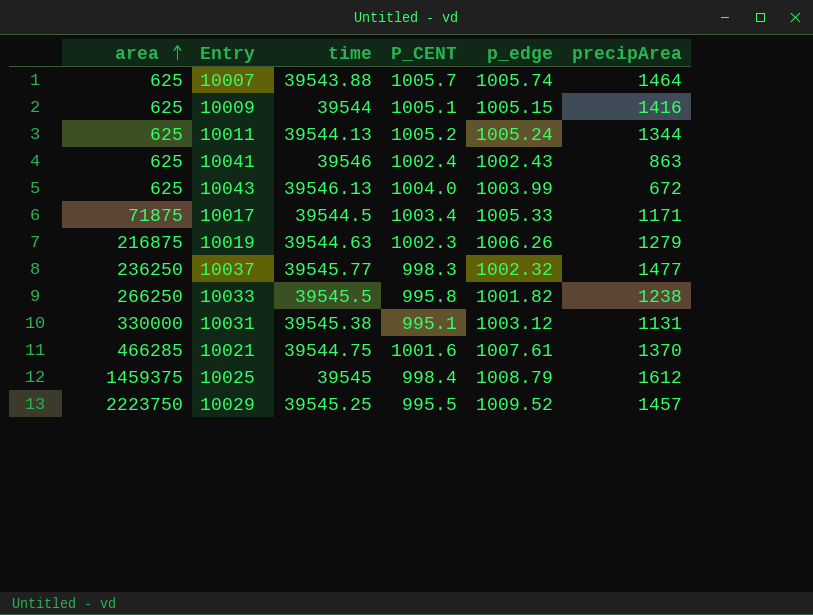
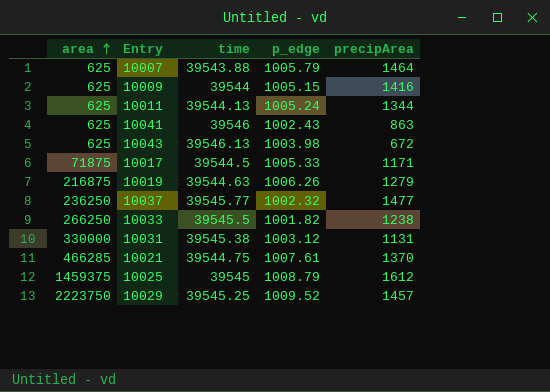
column P_CENT | position: 4 -> none
10007 | p_edge: 1005.74 -> 1005.79
10043 | p_edge: 1003.99 -> 1003.98

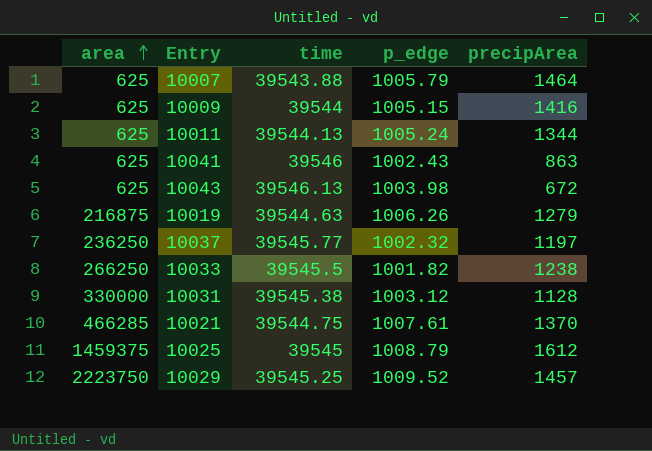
row 10017: 71875 | 39544.5 | 1005.33 | 1171 -> none
10037 | precipArea: 1477 -> 1197
10031 | precipArea: 1131 -> 1128

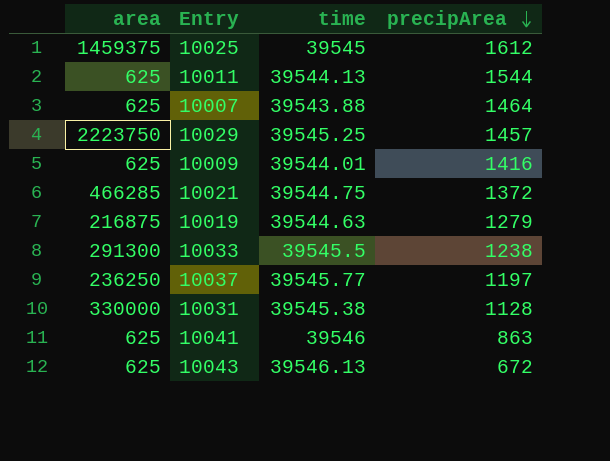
row order: area ascending -> precipArea descending
column p_edge | position: 4 -> none
10011 | precipArea: 1344 -> 1544
10009 | time: 39544 -> 39544.01
10021 | precipArea: 1370 -> 1372
10033 | area: 266250 -> 291300

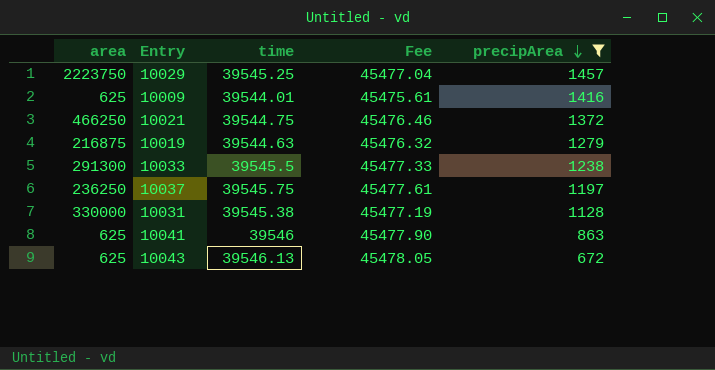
filter: none -> precipArea <= 1457
column Fee | formula: none -> [time] * 1.15
10021 | area: 466285 -> 466250
10037 | time: 39545.77 -> 39545.75

